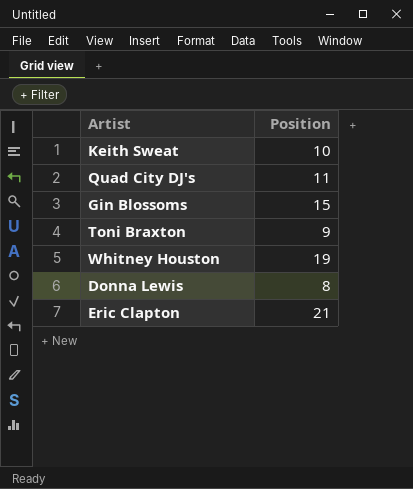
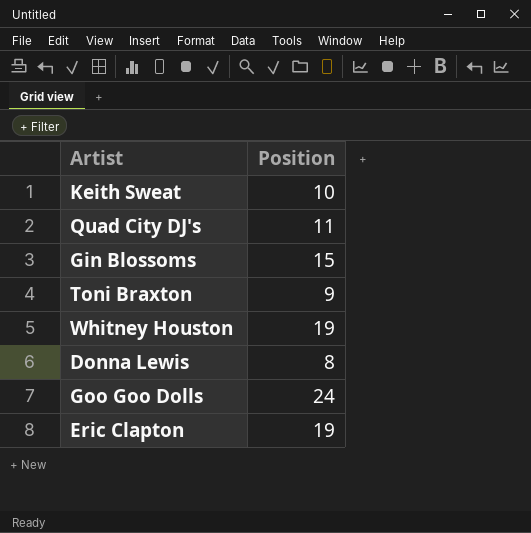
row Goo Goo Dolls: none -> 24
Eric Clapton | Position: 21 -> 19

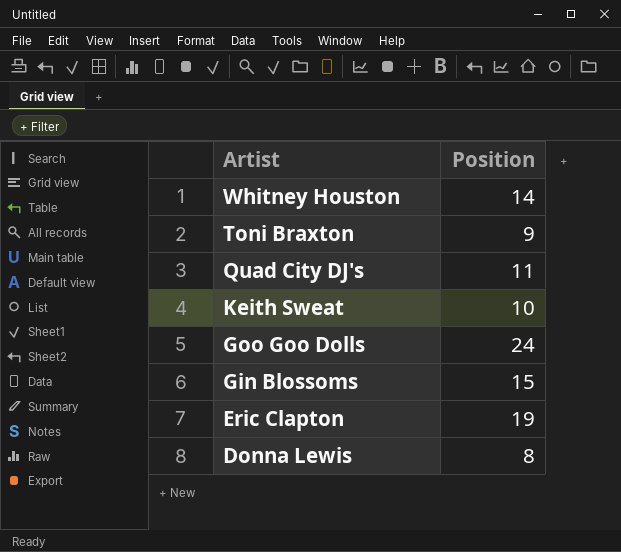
row order: none -> Artist descending
Whitney Houston | Position: 19 -> 14

